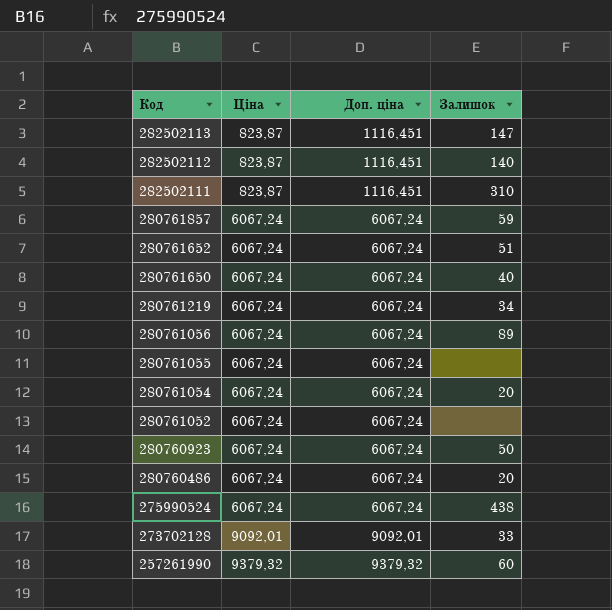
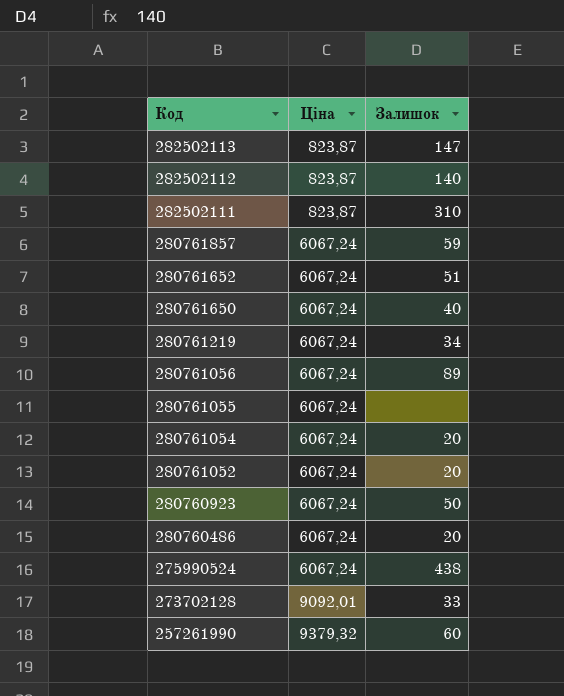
column Доп. ціна | position: 3 -> none
280761052 | Залишок: none -> 20

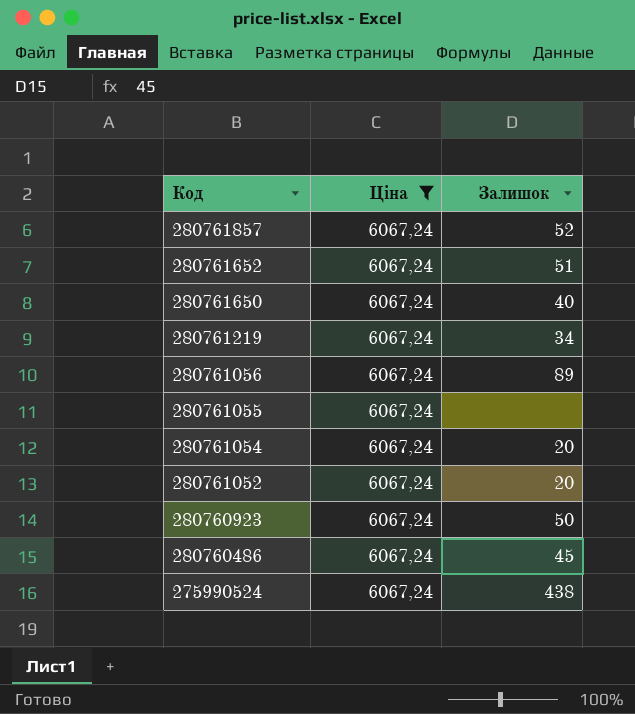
filter: none -> Ціна = 6067,24
280761857 | Залишок: 59 -> 52
280760486 | Залишок: 20 -> 45

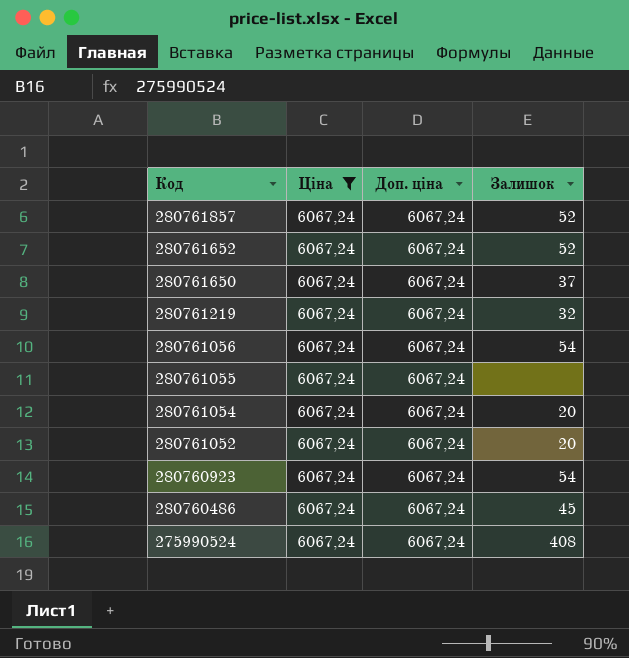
column Доп. ціна | position: none -> 3
280761652 | Залишок: 51 -> 52
280761650 | Залишок: 40 -> 37
280761219 | Залишок: 34 -> 32
280761056 | Залишок: 89 -> 54
280760923 | Залишок: 50 -> 54
275990524 | Залишок: 438 -> 408

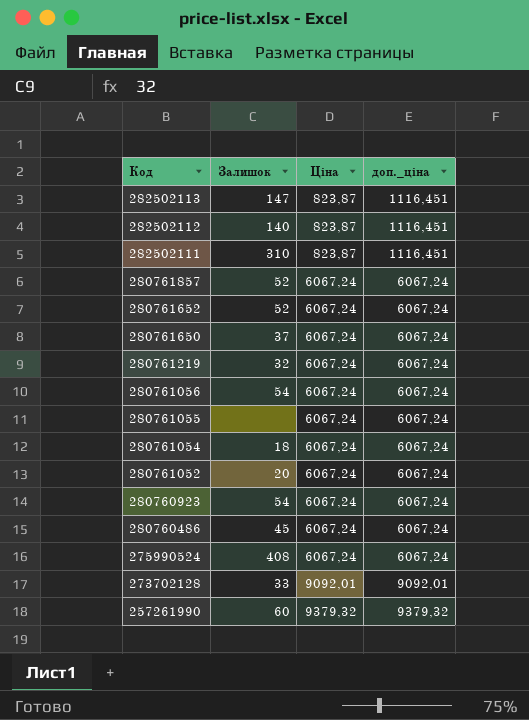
filter: Ціна = 6067,24 -> none
column Залишок | position: 4 -> 2
column name: Доп. ціна -> доп._ціна
280761054 | Залишок: 20 -> 18

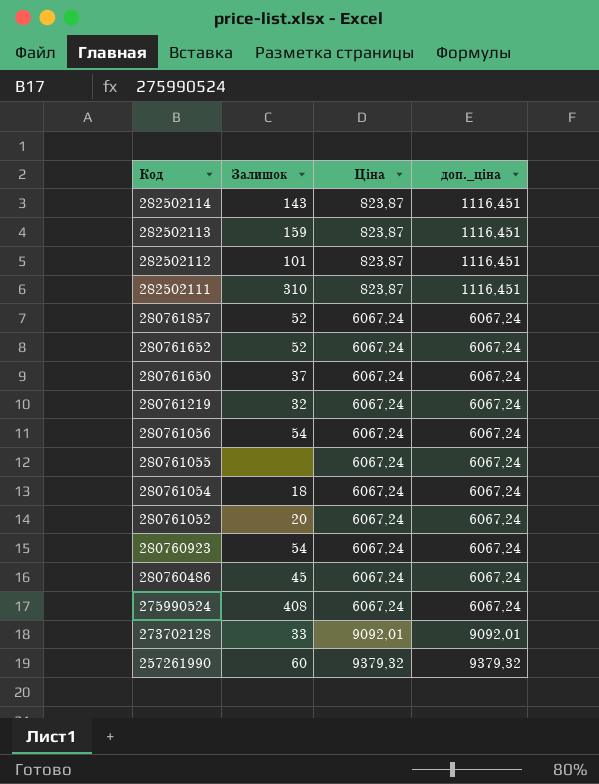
row 282502114: none -> 143 | 823,87 | 1116,451
282502113 | Залишок: 147 -> 159
282502112 | Залишок: 140 -> 101

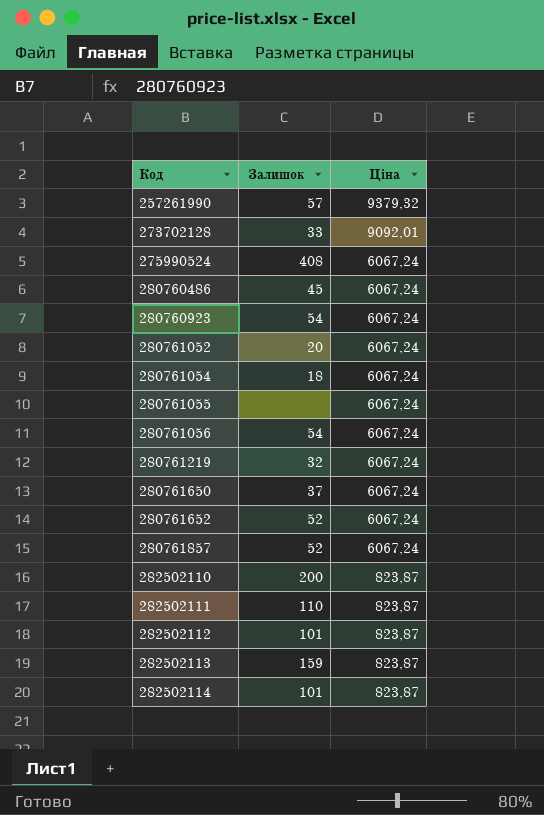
row order: Код descending -> Код ascending
column доп._ціна | position: 4 -> none
257261990 | Залишок: 60 -> 57
row 282502110: none -> 200 | 823,87
282502111 | Залишок: 310 -> 110
282502114 | Залишок: 143 -> 101

